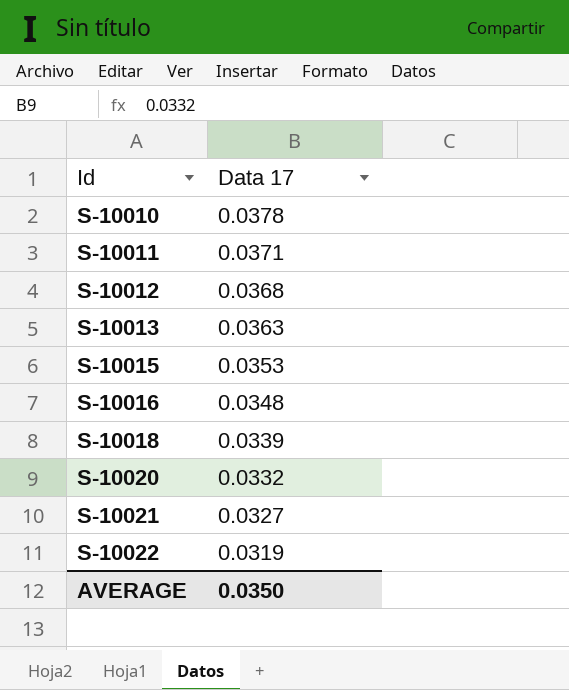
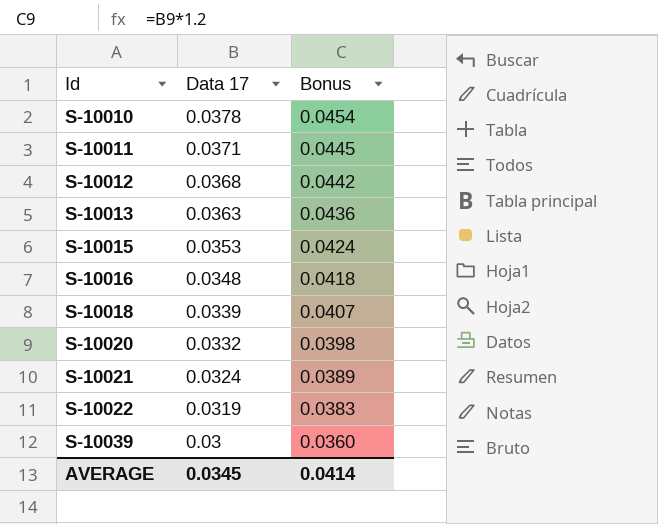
column Bonus | formula: none -> [Data 17] * 1.2
S-10021 | Data 17: 0.0327 -> 0.0324
row S-10039: none -> 0.03 | 0.0360
AVERAGE | Data 17: 0.0350 -> 0.0345

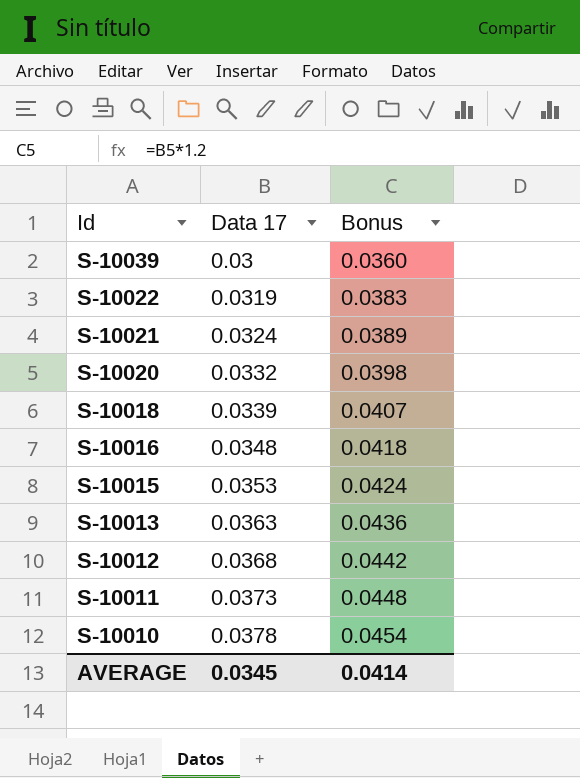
row order: Id ascending -> Id descending
S-10011 | Data 17: 0.0371 -> 0.0373
S-10011 | Bonus: 0.0445 -> 0.0448

